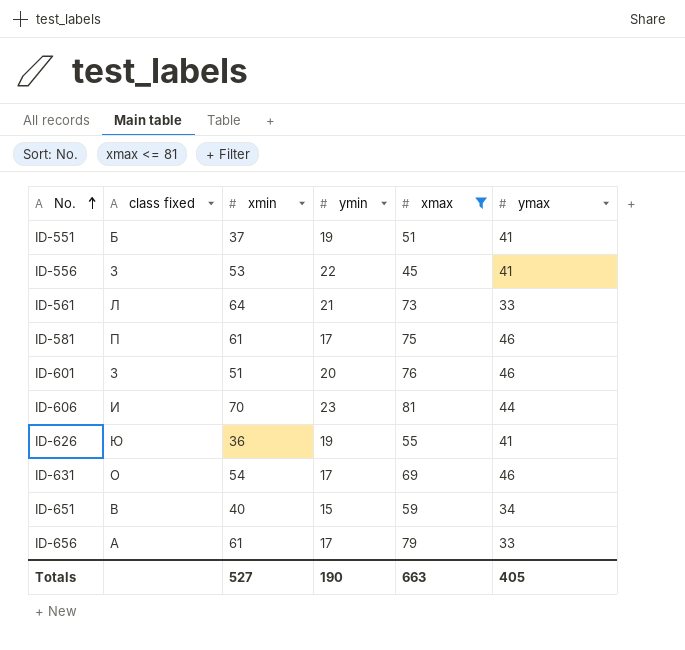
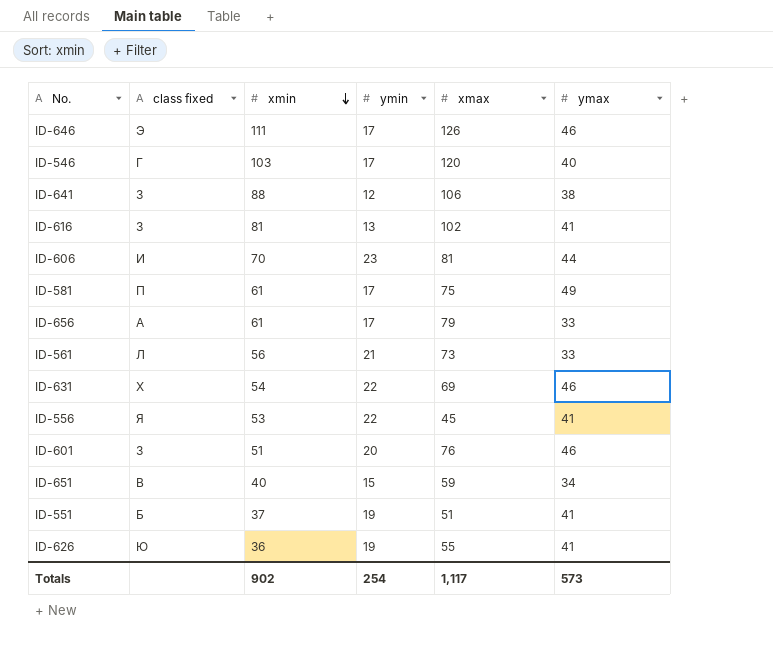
filter: xmax <= 81 -> none
row order: No. ascending -> xmin descending
ID-581 | ymax: 46 -> 49
ID-561 | xmin: 64 -> 56
ID-631 | class fixed: О -> Х
ID-631 | ymin: 17 -> 22
ID-556 | class fixed: З -> Я
Totals | xmin: 527 -> 902
Totals | ymin: 190 -> 254
Totals | xmax: 663 -> 1,117
Totals | ymax: 405 -> 573

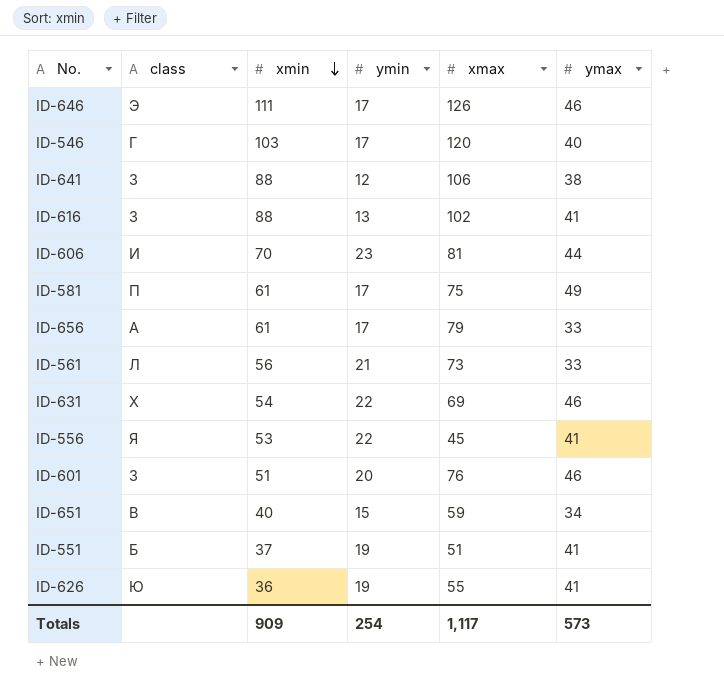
column name: class fixed -> class
ID-616 | xmin: 81 -> 88
Totals | xmin: 902 -> 909

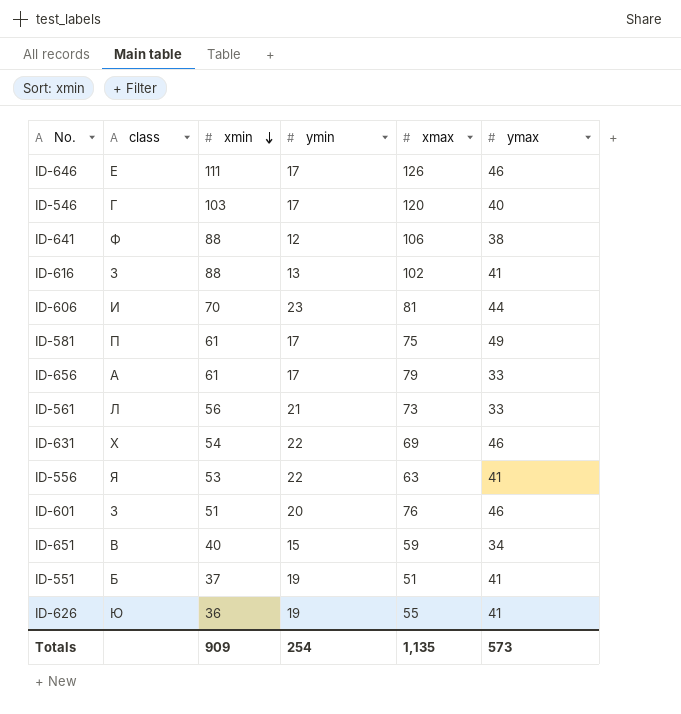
ID-646 | class: Э -> Е
ID-641 | class: З -> Ф
ID-556 | xmax: 45 -> 63
Totals | xmax: 1,117 -> 1,135

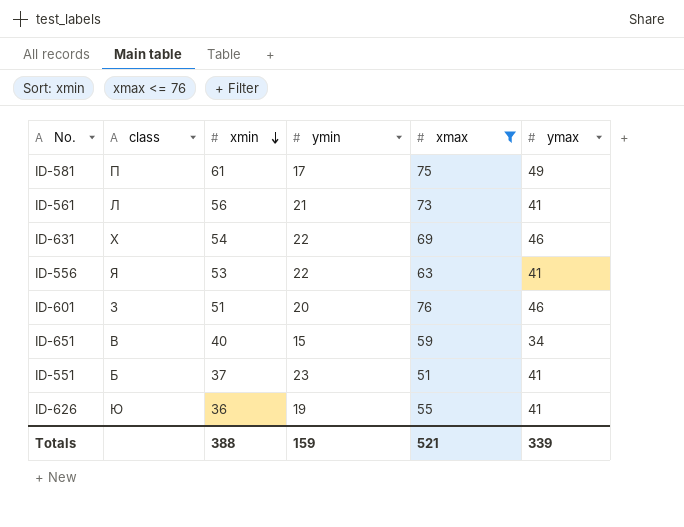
filter: none -> xmax <= 76
ID-561 | ymax: 33 -> 41
ID-551 | ymin: 19 -> 23
Totals | xmin: 909 -> 388
Totals | ymin: 254 -> 159
Totals | xmax: 1,135 -> 521
Totals | ymax: 573 -> 339

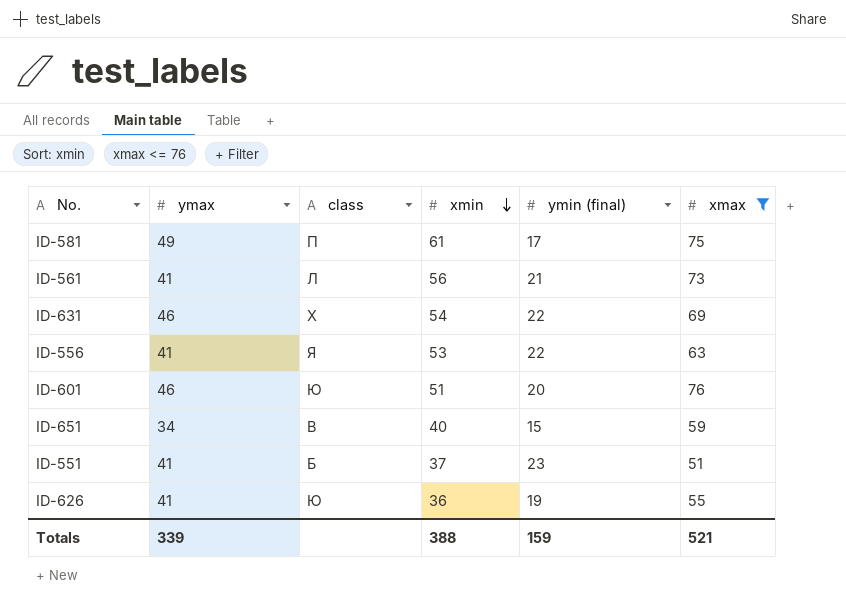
column ymax | position: 6 -> 2
column name: ymin -> ymin (final)
ID-601 | class: З -> Ю

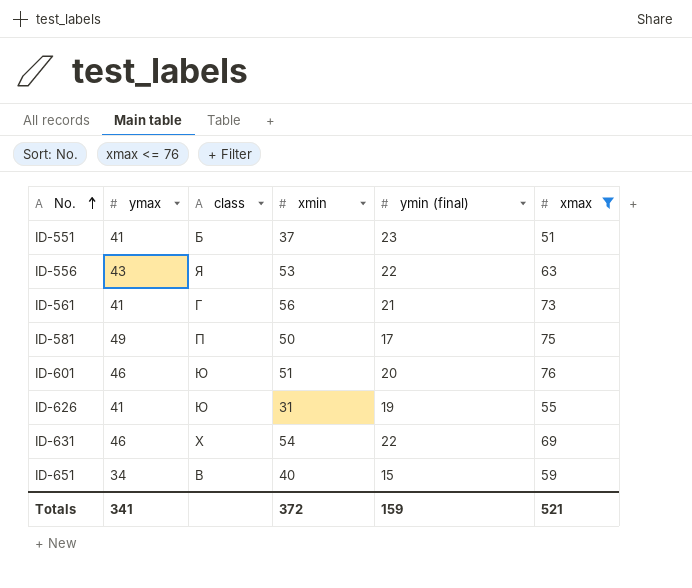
row order: xmin descending -> No. ascending
ID-556 | ymax: 41 -> 43
ID-561 | class: Л -> Г
ID-581 | xmin: 61 -> 50
ID-626 | xmin: 36 -> 31
Totals | ymax: 339 -> 341
Totals | xmin: 388 -> 372

